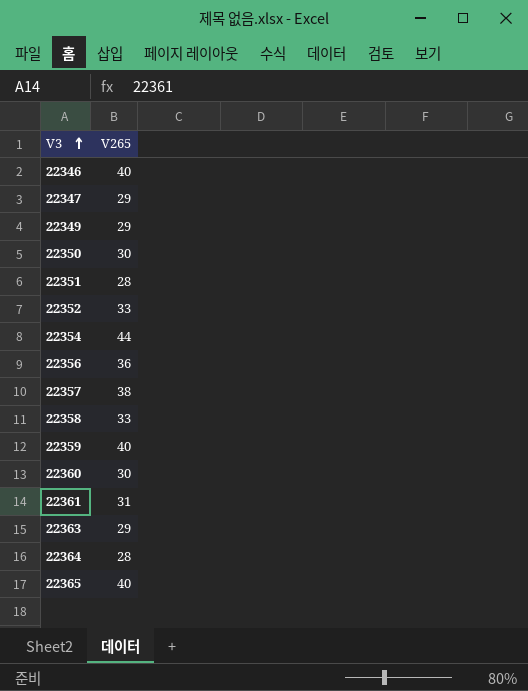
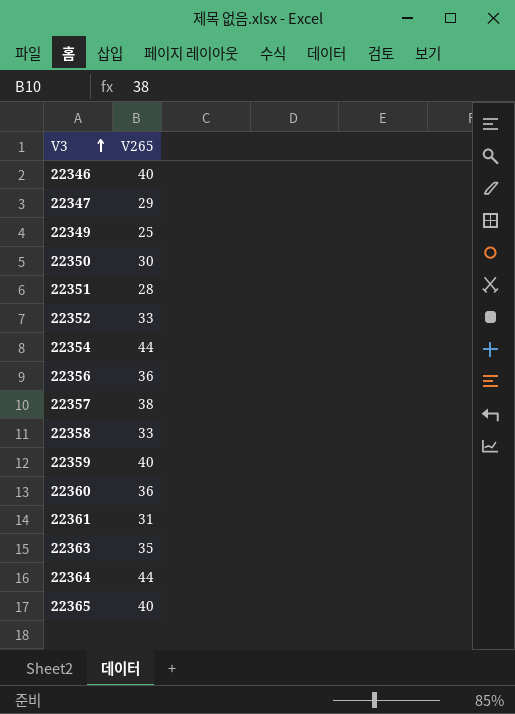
22349 | V265: 29 -> 25
22360 | V265: 30 -> 36
22363 | V265: 29 -> 35
22364 | V265: 28 -> 44

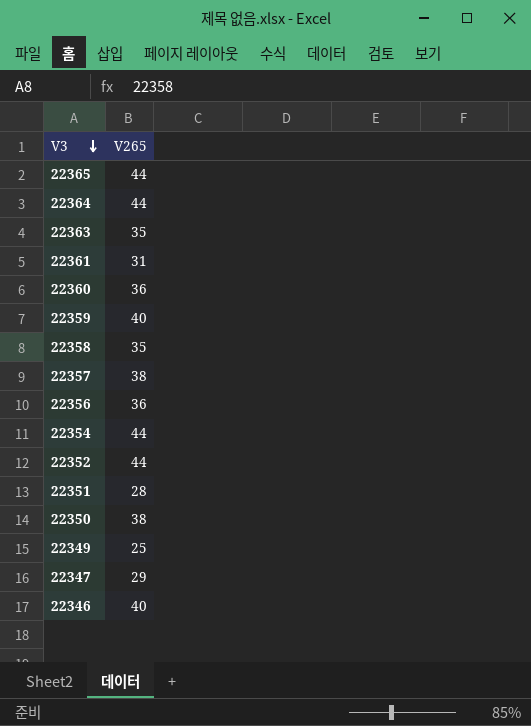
row order: V3 ascending -> V3 descending
22365 | V265: 40 -> 44
22358 | V265: 33 -> 35
22352 | V265: 33 -> 44
22350 | V265: 30 -> 38

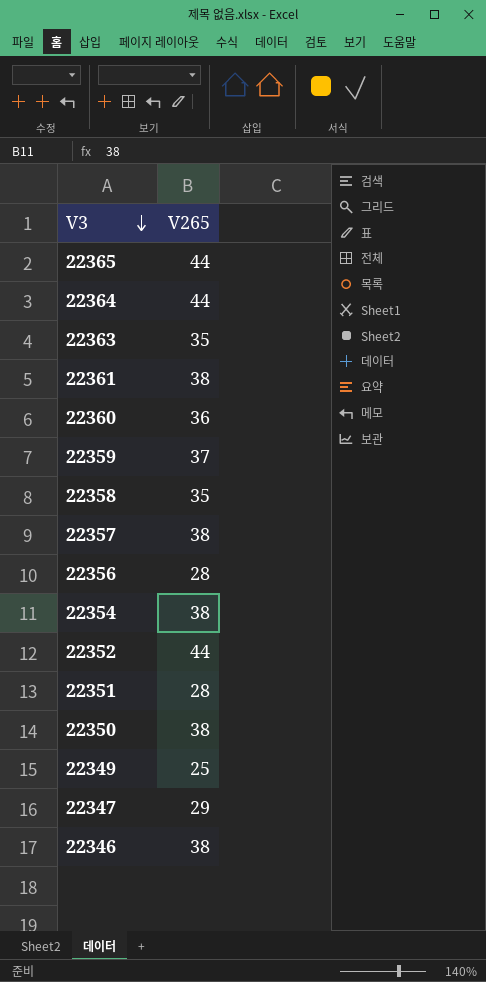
22361 | V265: 31 -> 38
22359 | V265: 40 -> 37
22356 | V265: 36 -> 28
22354 | V265: 44 -> 38
22346 | V265: 40 -> 38

